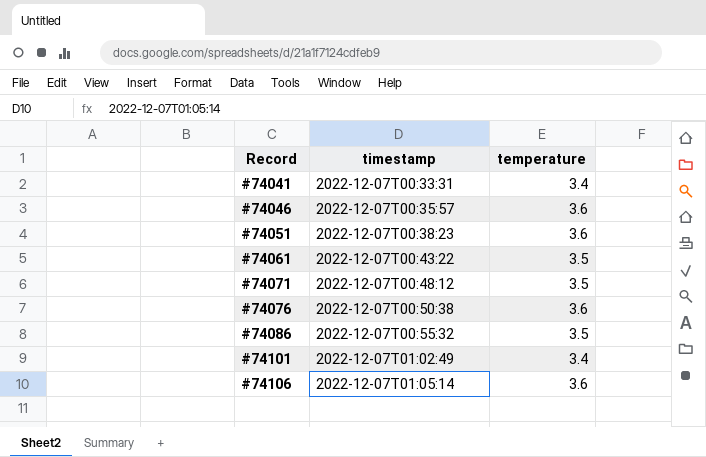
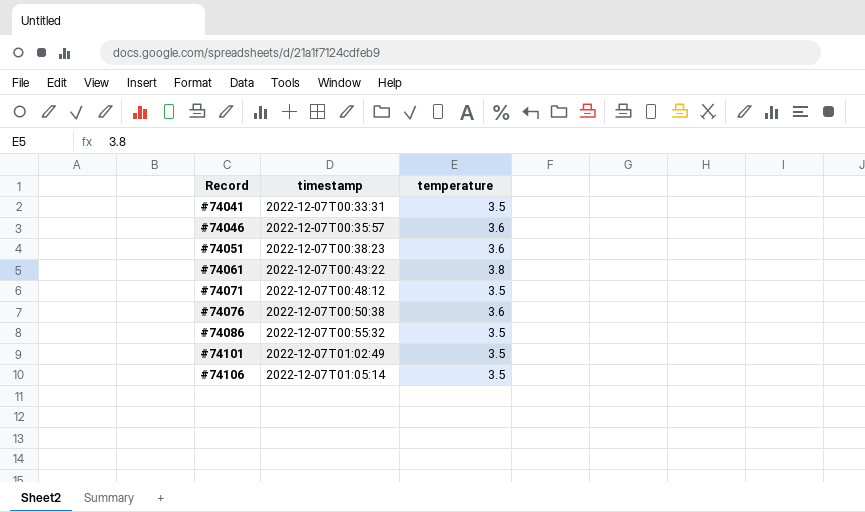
#74041 | temperature: 3.4 -> 3.5
#74061 | temperature: 3.5 -> 3.8
#74101 | temperature: 3.4 -> 3.5
#74106 | temperature: 3.6 -> 3.5

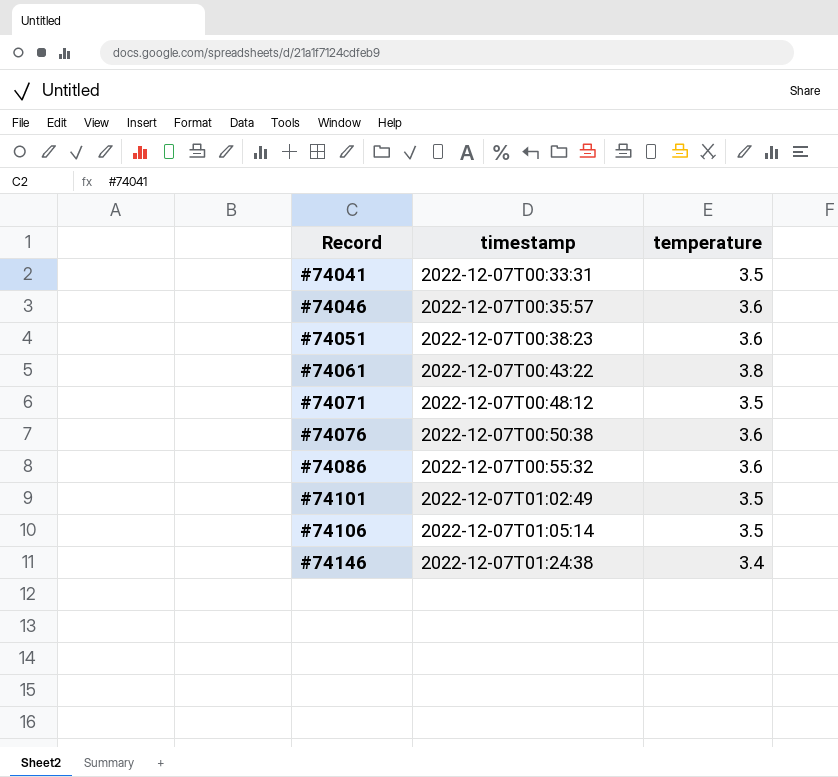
#74086 | temperature: 3.5 -> 3.6
row #74146: none -> 2022-12-07T01:24:38 | 3.4

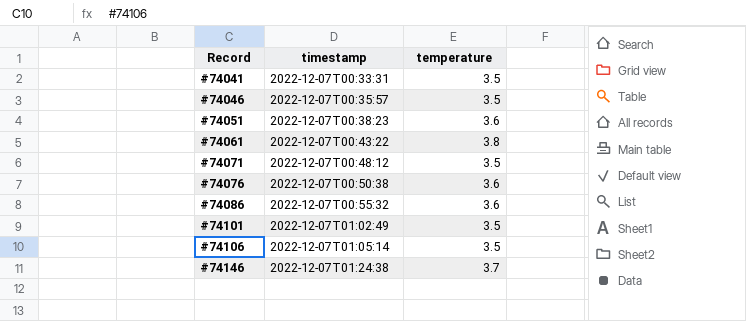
#74046 | temperature: 3.6 -> 3.5
#74146 | temperature: 3.4 -> 3.7

